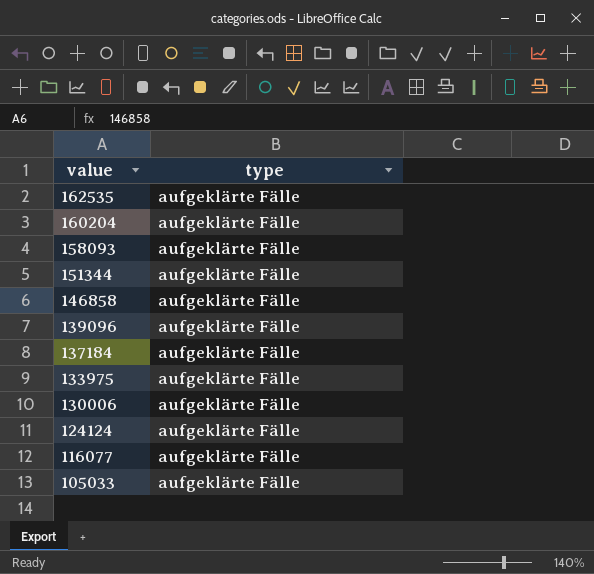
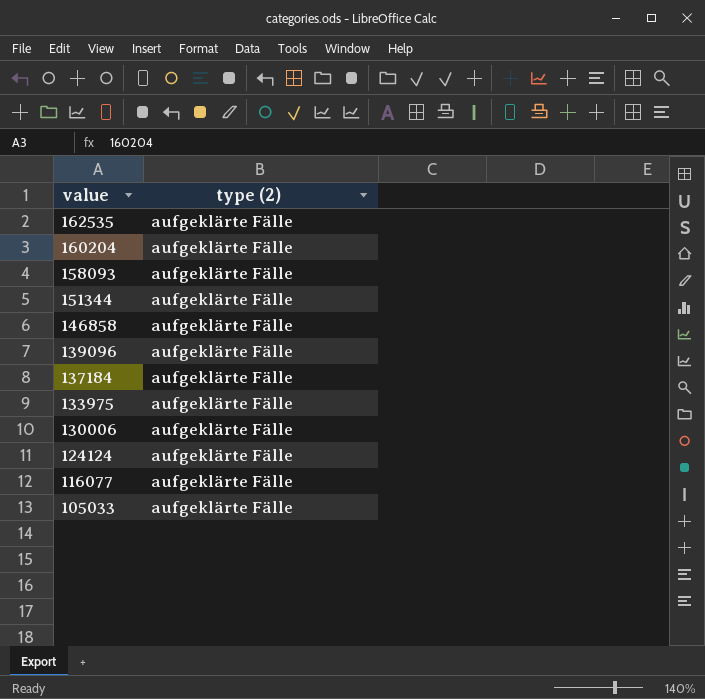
column name: type -> type (2)

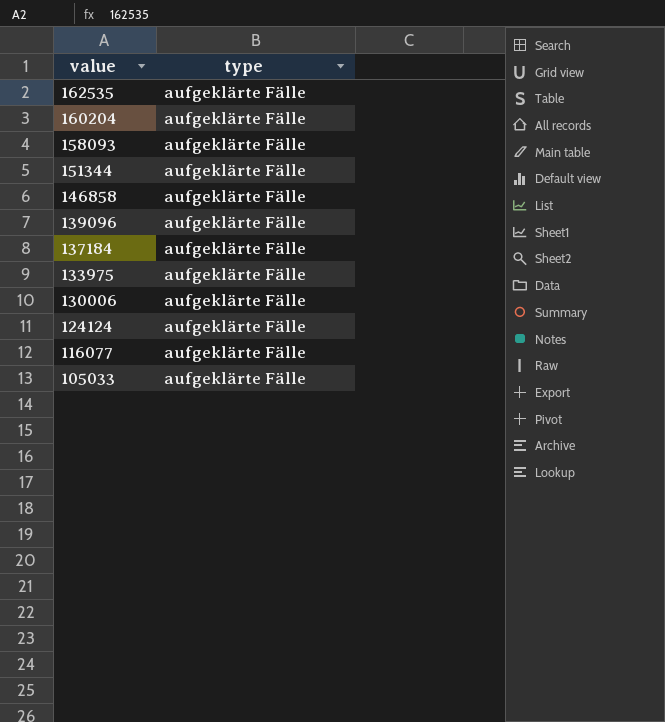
column name: type (2) -> type

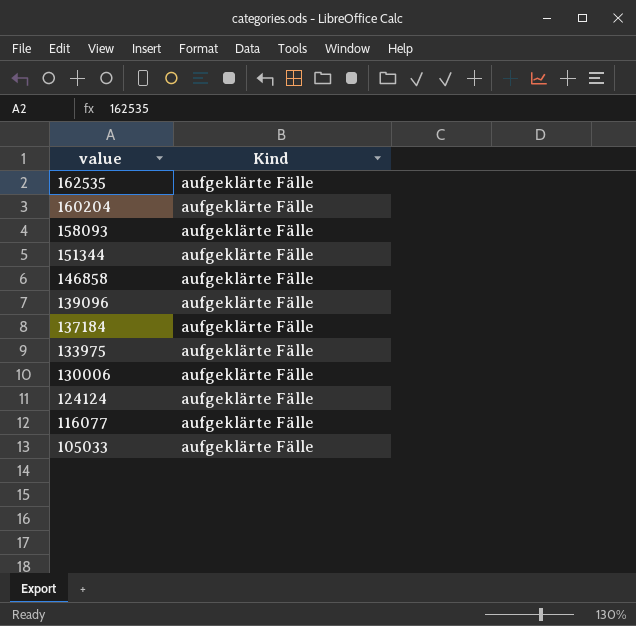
column name: type -> Kind

